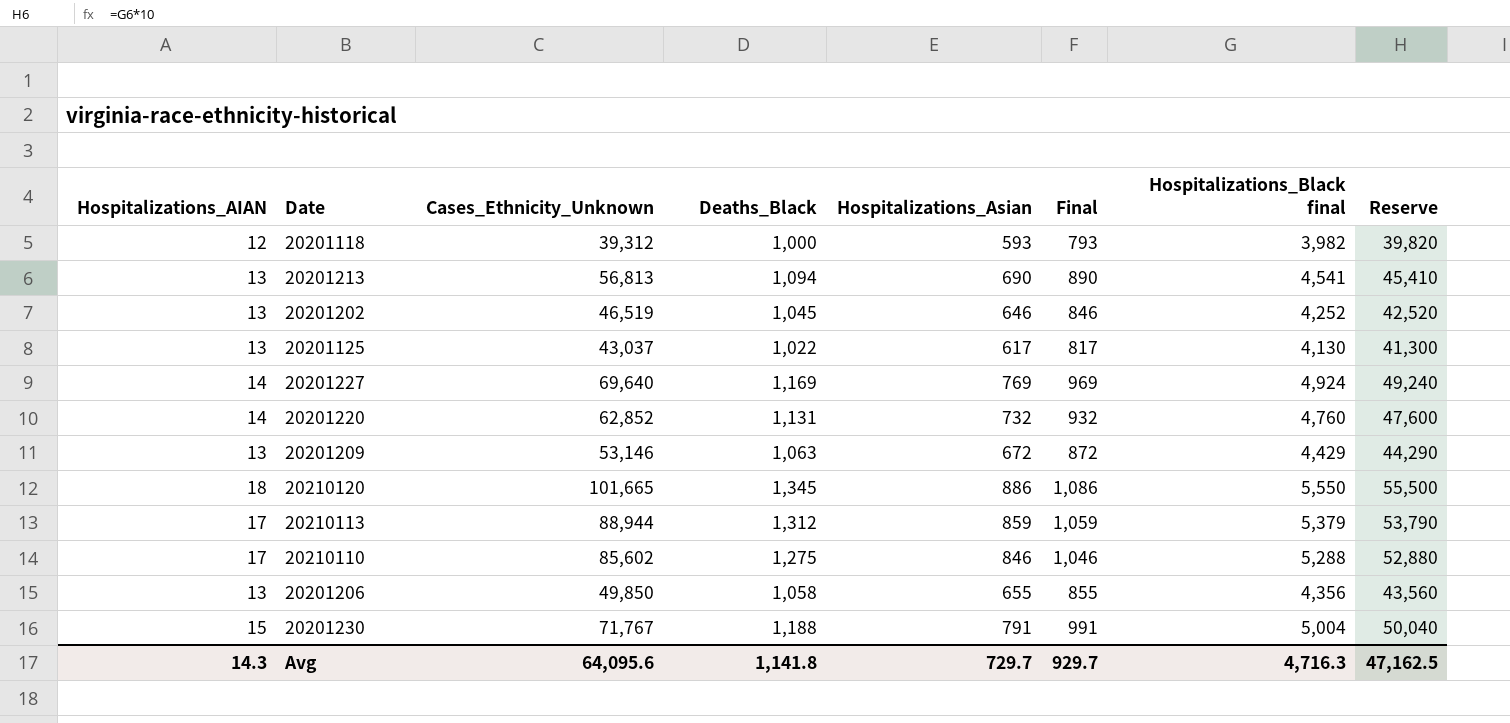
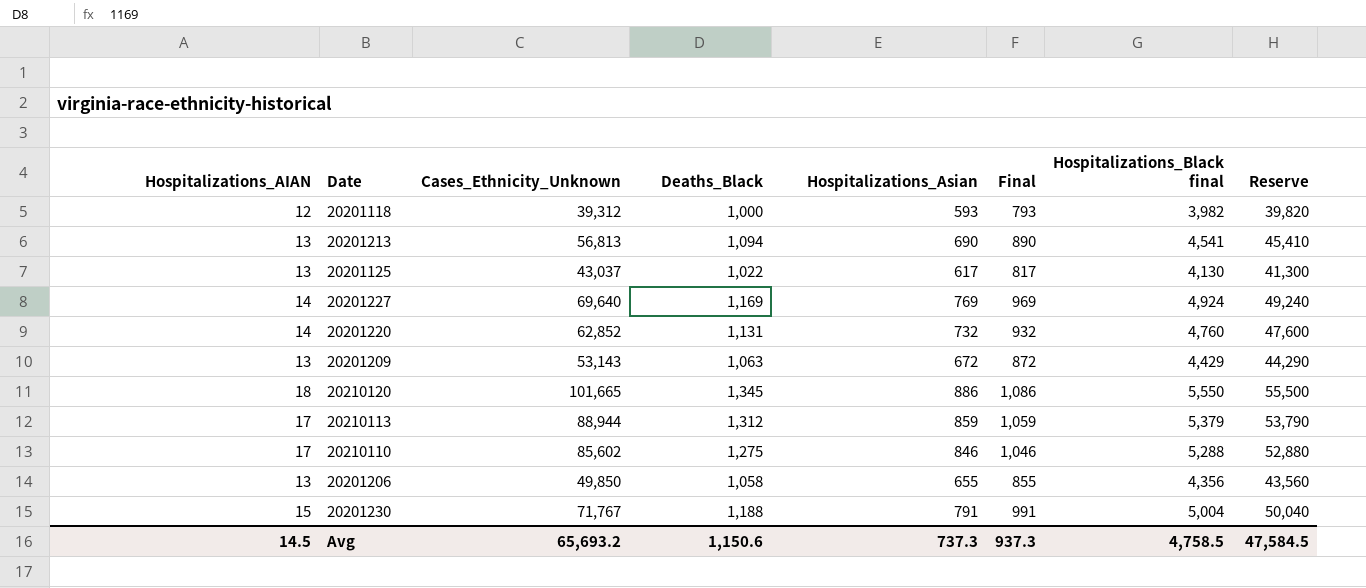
row 20201202: 13 | 46,519 | 1,045 | 646 | 846 | 4,252 | 42,520 -> none
20201209 | Cases_Ethnicity_Unknown: 53,146 -> 53,143
Avg | Hospitalizations_AIAN: 14.3 -> 14.5
Avg | Cases_Ethnicity_Unknown: 64,095.6 -> 65,693.2
Avg | Deaths_Black: 1,141.8 -> 1,150.6
Avg | Hospitalizations_Asian: 729.7 -> 737.3
Avg | Final: 929.7 -> 937.3
Avg | Hospitalizations_Black final: 4,716.3 -> 4,758.5
Avg | Reserve: 47,162.5 -> 47,584.5

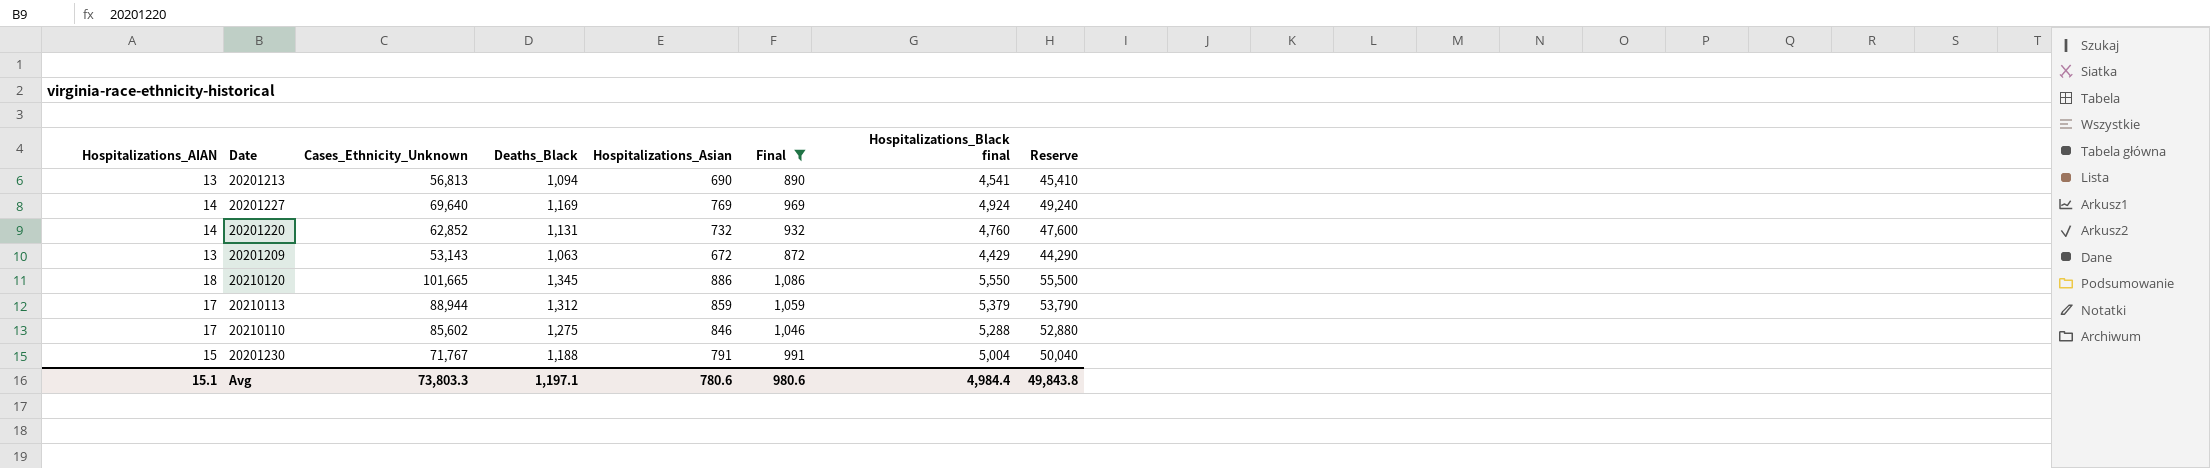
filter: none -> Final >= 872
Avg | Hospitalizations_AIAN: 14.5 -> 15.1
Avg | Cases_Ethnicity_Unknown: 65,693.2 -> 73,803.3
Avg | Deaths_Black: 1,150.6 -> 1,197.1
Avg | Hospitalizations_Asian: 737.3 -> 780.6
Avg | Final: 937.3 -> 980.6
Avg | Hospitalizations_Black final: 4,758.5 -> 4,984.4
Avg | Reserve: 47,584.5 -> 49,843.8

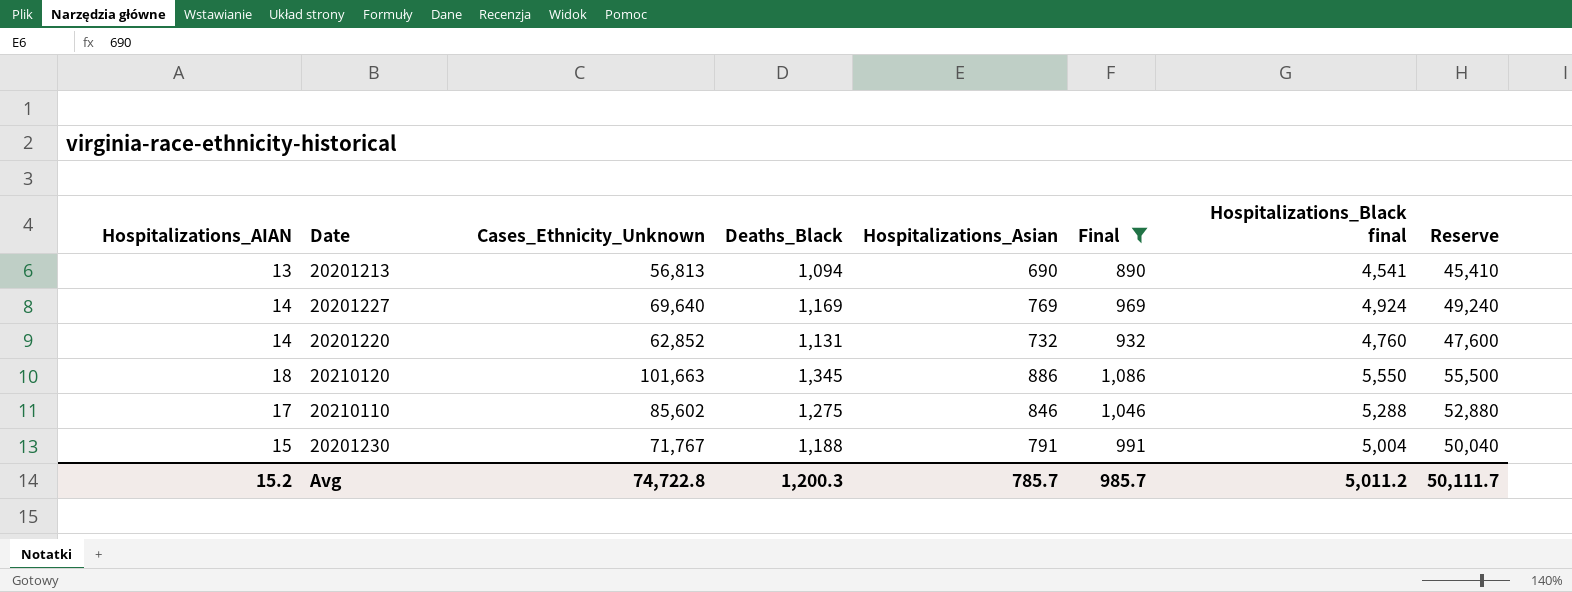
row 20201209: 13 | 53,143 | 1,063 | 672 | 872 | 4,429 | 44,290 -> none
row 20210113: 17 | 88,944 | 1,312 | 859 | 1,059 | 5,379 | 53,790 -> none
20210120 | Cases_Ethnicity_Unknown: 101,665 -> 101,663
Avg | Hospitalizations_AIAN: 15.1 -> 15.2
Avg | Cases_Ethnicity_Unknown: 73,803.3 -> 74,722.8
Avg | Deaths_Black: 1,197.1 -> 1,200.3
Avg | Hospitalizations_Asian: 780.6 -> 785.7
Avg | Final: 980.6 -> 985.7
Avg | Hospitalizations_Black final: 4,984.4 -> 5,011.2
Avg | Reserve: 49,843.8 -> 50,111.7

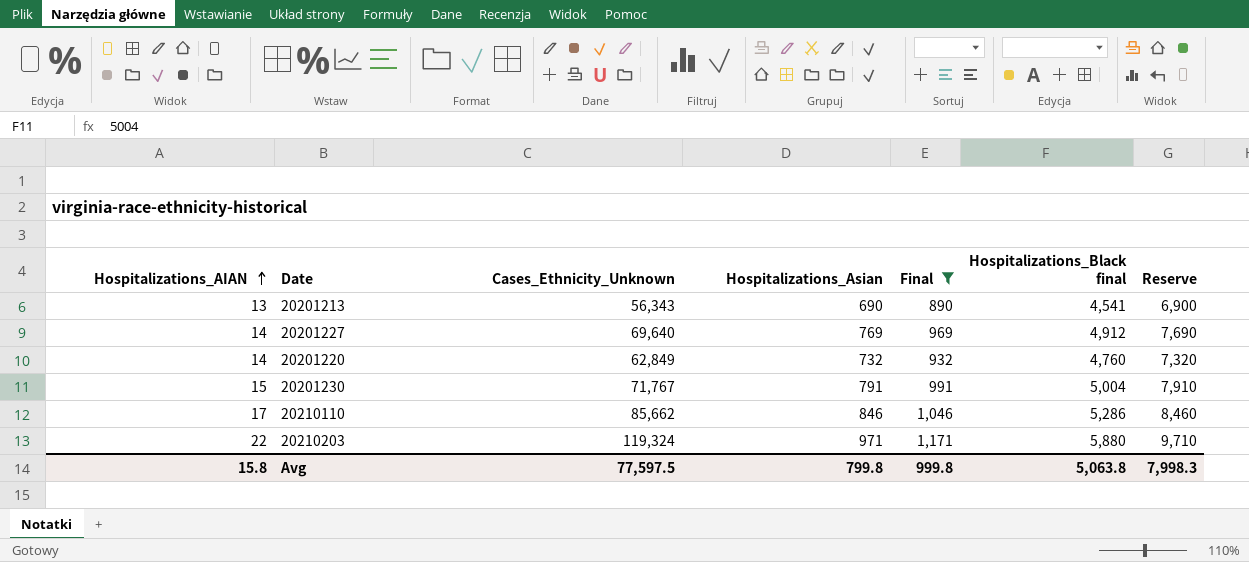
row order: none -> Hospitalizations_AIAN ascending
column Deaths_Black | position: 4 -> none
column Reserve | formula: [Hospitalizations_Black final] * 10 -> [Hospitalizations_Asian] * 10
row 20210120: 18 | 101,663 | 1,345 | 886 | 1,086 | 5,550 | 55,500 -> none
20201213 | Cases_Ethnicity_Unknown: 56,813 -> 56,343
20201227 | Hospitalizations_Black final: 4,924 -> 4,912
20201220 | Cases_Ethnicity_Unknown: 62,852 -> 62,849
20210110 | Cases_Ethnicity_Unknown: 85,602 -> 85,662
20210110 | Hospitalizations_Black final: 5,288 -> 5,286
row 20210203: none -> 22 | 119,324 | 971 | 1,171 | 5,880 | 9,710
Avg | Hospitalizations_AIAN: 15.2 -> 15.8
Avg | Cases_Ethnicity_Unknown: 74,722.8 -> 77,597.5
Avg | Hospitalizations_Asian: 785.7 -> 799.8
Avg | Final: 985.7 -> 999.8
Avg | Hospitalizations_Black final: 5,011.2 -> 5,063.8
Avg | Reserve: 50,111.7 -> 7,998.3

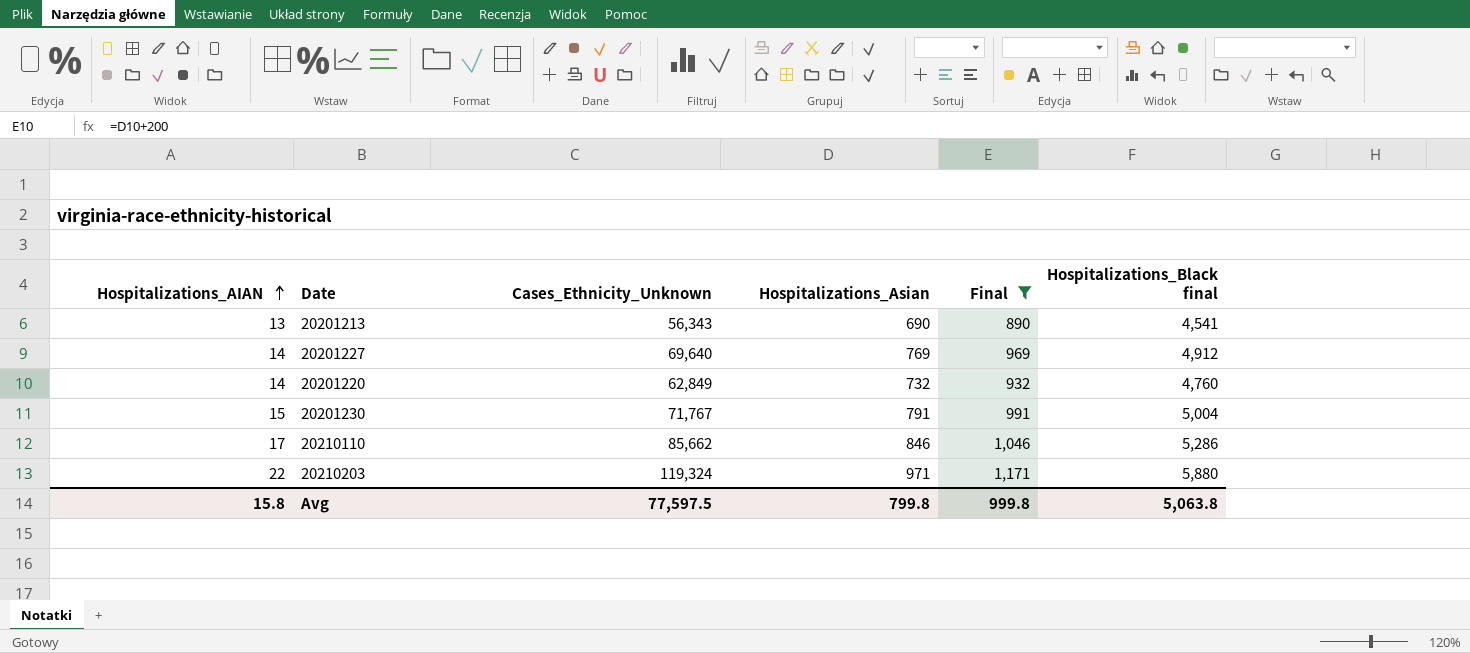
column Reserve | formula: [Hospitalizations_Asian] * 10 -> none

